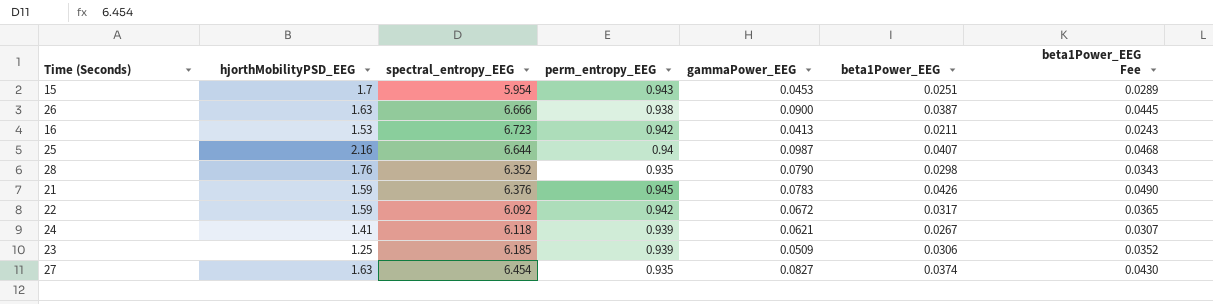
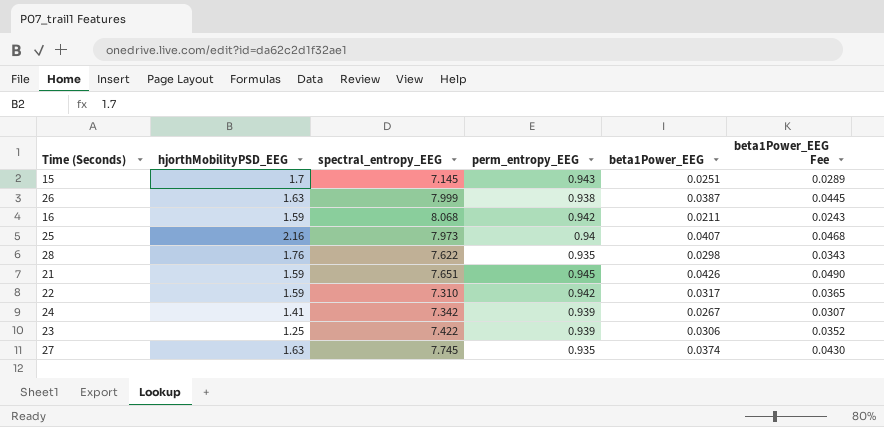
column gammaPower_EEG | position: 5 -> none
15 | spectral_entropy_EEG: 5.954 -> 7.145
26 | spectral_entropy_EEG: 6.666 -> 7.999
16 | hjorthMobilityPSD_EEG: 1.53 -> 1.59
16 | spectral_entropy_EEG: 6.723 -> 8.068
25 | spectral_entropy_EEG: 6.644 -> 7.973
28 | spectral_entropy_EEG: 6.352 -> 7.622
21 | spectral_entropy_EEG: 6.376 -> 7.651
22 | spectral_entropy_EEG: 6.092 -> 7.310
24 | spectral_entropy_EEG: 6.118 -> 7.342
23 | spectral_entropy_EEG: 6.185 -> 7.422
27 | spectral_entropy_EEG: 6.454 -> 7.745

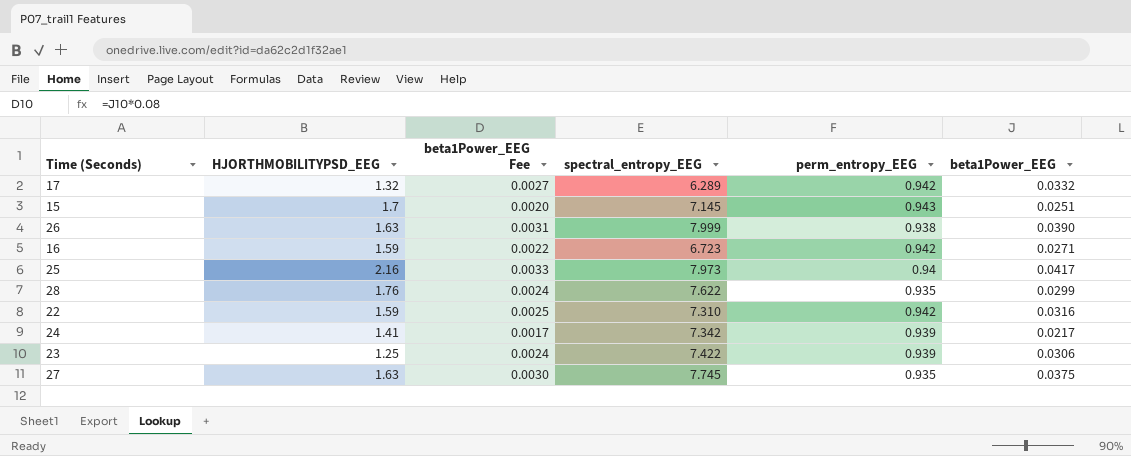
column name: hjorthMobilityPSD_EEG -> HJORTHMOBILITYPSD_EEG
column beta1Power_EEG Fee | formula: [beta1Power_EEG] * 1.15 -> [beta1Power_EEG] * 0.08
column beta1Power_EEG Fee | position: 6 -> 3
row 21: 1.59 | 7.651 | 0.945 | 0.0426 | 0.0490 -> none
row 17: none -> 1.32 | 0.0027 | 6.289 | 0.942 | 0.0332
26 | beta1Power_EEG: 0.0387 -> 0.0390
16 | spectral_entropy_EEG: 8.068 -> 6.723
16 | beta1Power_EEG: 0.0211 -> 0.0271
25 | beta1Power_EEG: 0.0407 -> 0.0417
28 | beta1Power_EEG: 0.0298 -> 0.0299
22 | beta1Power_EEG: 0.0317 -> 0.0316
24 | beta1Power_EEG: 0.0267 -> 0.0217
27 | beta1Power_EEG: 0.0374 -> 0.0375

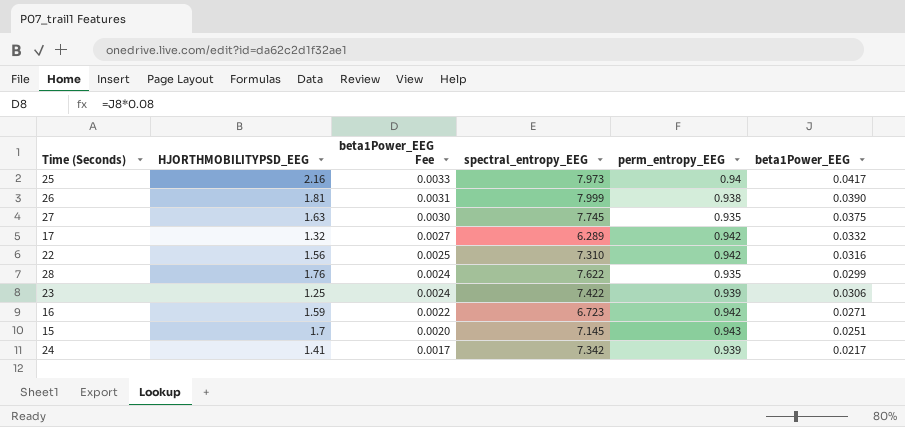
row order: none -> beta1Power_EEG Fee descending
26 | HJORTHMOBILITYPSD_EEG: 1.63 -> 1.81
22 | HJORTHMOBILITYPSD_EEG: 1.59 -> 1.56

